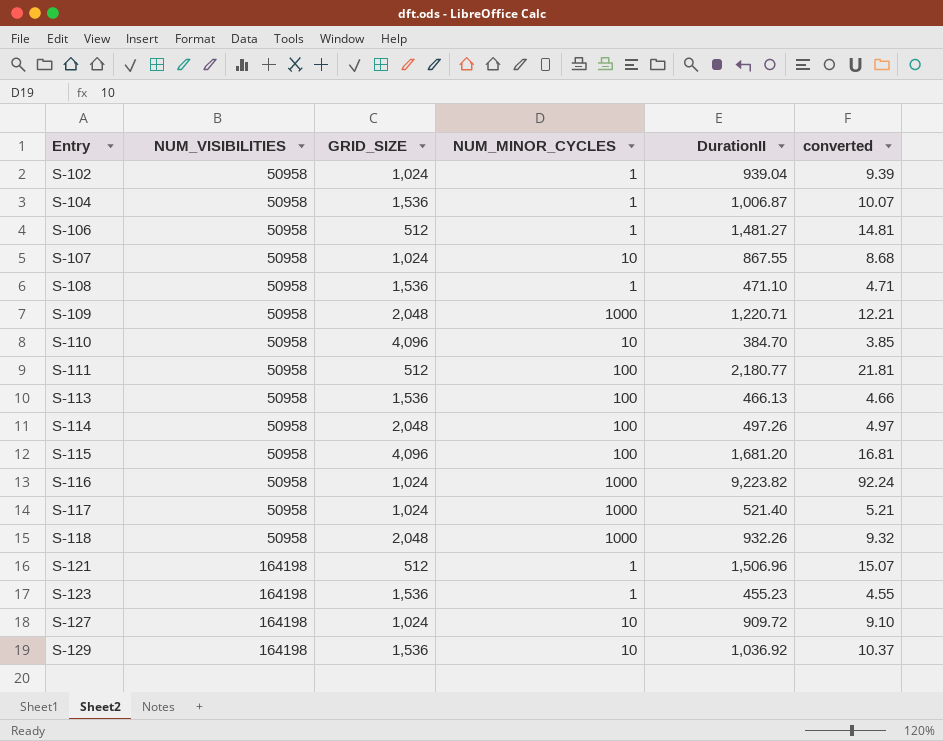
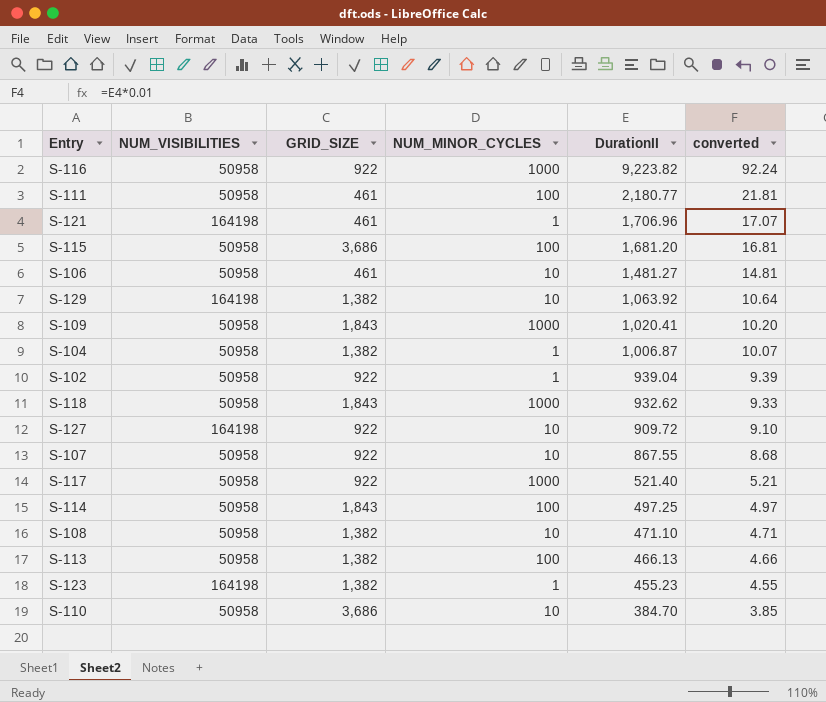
row order: Entry ascending -> DurationII descending
S-116 | GRID_SIZE: 1,024 -> 922
S-111 | GRID_SIZE: 512 -> 461
S-121 | GRID_SIZE: 512 -> 461
S-121 | DurationII: 1,506.96 -> 1,706.96
S-121 | converted: 15.07 -> 17.07
S-115 | GRID_SIZE: 4,096 -> 3,686
S-106 | GRID_SIZE: 512 -> 461
S-106 | NUM_MINOR_CYCLES: 1 -> 10
S-129 | GRID_SIZE: 1,536 -> 1,382
S-129 | DurationII: 1,036.92 -> 1,063.92
S-129 | converted: 10.37 -> 10.64
S-109 | GRID_SIZE: 2,048 -> 1,843
S-109 | DurationII: 1,220.71 -> 1,020.41
S-109 | converted: 12.21 -> 10.20
S-104 | GRID_SIZE: 1,536 -> 1,382
S-102 | GRID_SIZE: 1,024 -> 922
S-118 | GRID_SIZE: 2,048 -> 1,843
S-118 | DurationII: 932.26 -> 932.62
S-118 | converted: 9.32 -> 9.33
S-127 | GRID_SIZE: 1,024 -> 922
S-107 | GRID_SIZE: 1,024 -> 922
S-117 | GRID_SIZE: 1,024 -> 922
S-114 | GRID_SIZE: 2,048 -> 1,843
S-114 | DurationII: 497.26 -> 497.25
S-108 | GRID_SIZE: 1,536 -> 1,382
S-108 | NUM_MINOR_CYCLES: 1 -> 10
S-113 | GRID_SIZE: 1,536 -> 1,382
S-123 | GRID_SIZE: 1,536 -> 1,382
S-110 | GRID_SIZE: 4,096 -> 3,686

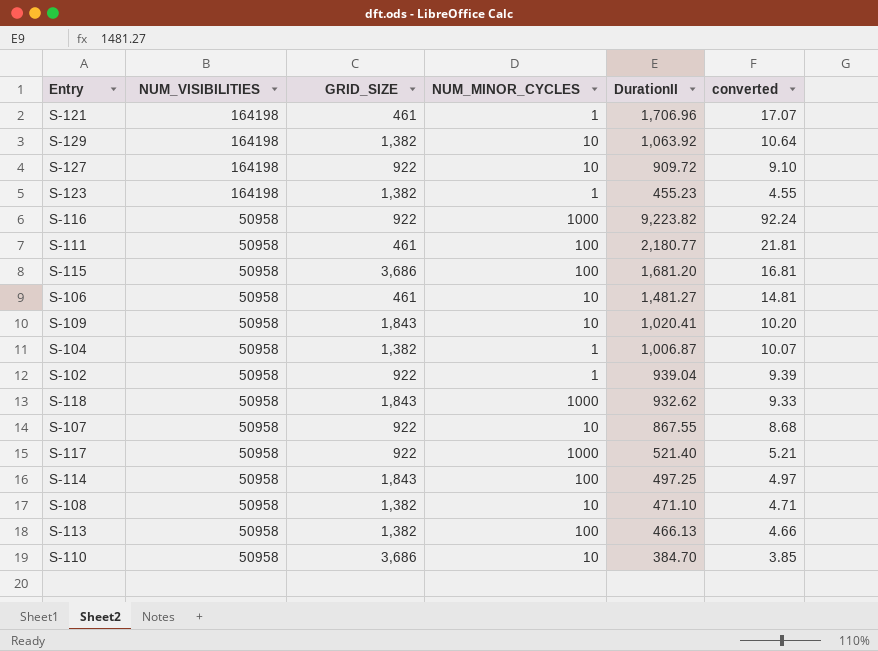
row order: DurationII descending -> NUM_VISIBILITIES descending
S-109 | NUM_MINOR_CYCLES: 1000 -> 10

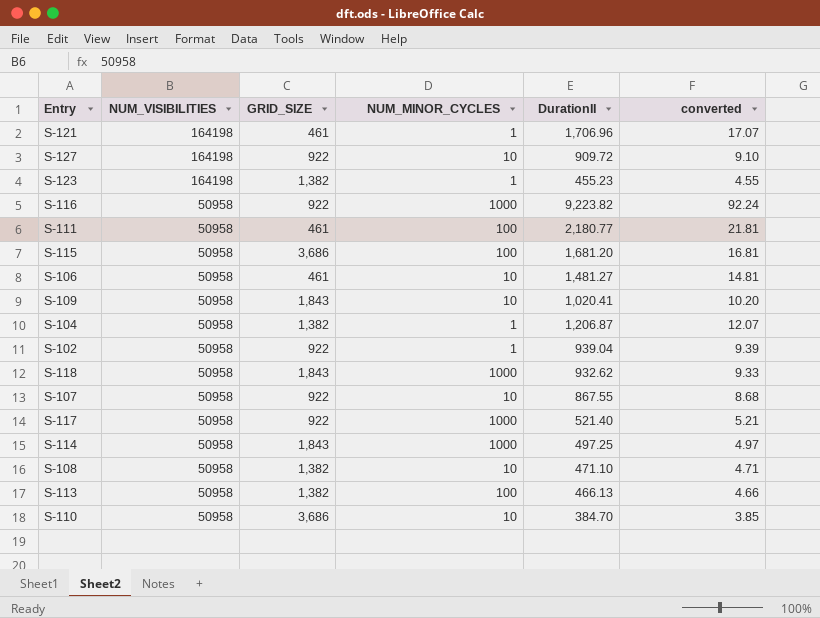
row S-129: 164198 | 1,382 | 10 | 1,063.92 | 10.64 -> none
S-104 | DurationII: 1,006.87 -> 1,206.87
S-104 | converted: 10.07 -> 12.07
S-114 | NUM_MINOR_CYCLES: 100 -> 1000

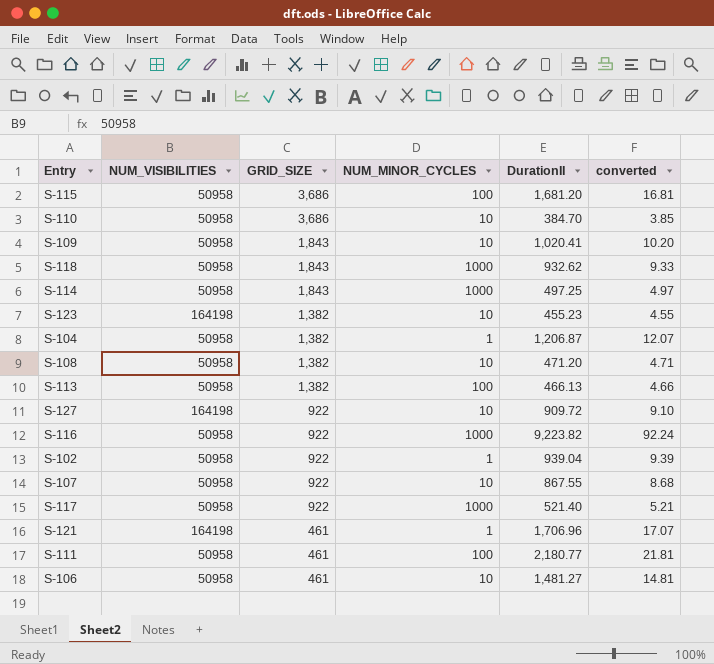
row order: NUM_VISIBILITIES descending -> GRID_SIZE descending
S-123 | NUM_MINOR_CYCLES: 1 -> 10
S-108 | DurationII: 471.10 -> 471.20

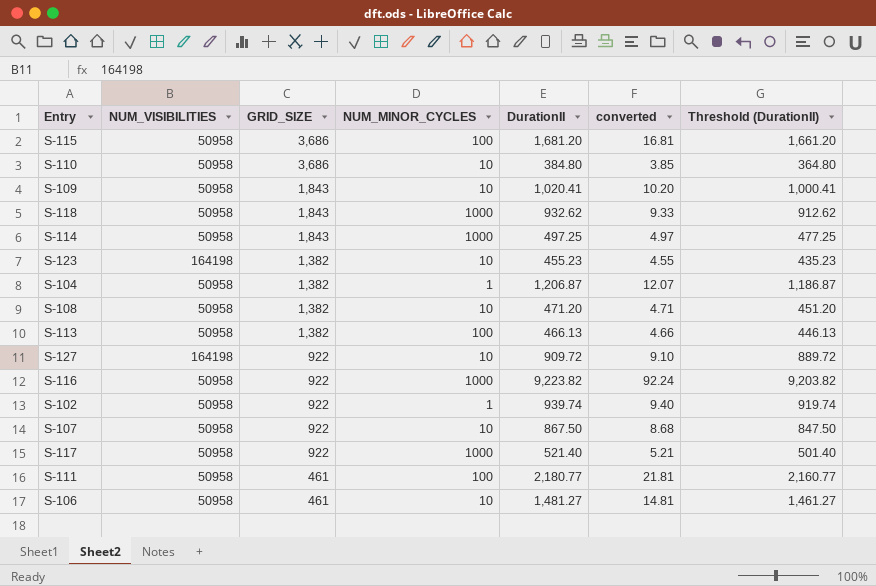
column Threshold (DurationII) | formula: none -> [DurationII] - 20
row S-121: 164198 | 461 | 1 | 1,706.96 | 17.07 -> none
S-110 | DurationII: 384.70 -> 384.80
S-102 | DurationII: 939.04 -> 939.74
S-102 | converted: 9.39 -> 9.40
S-107 | DurationII: 867.55 -> 867.50

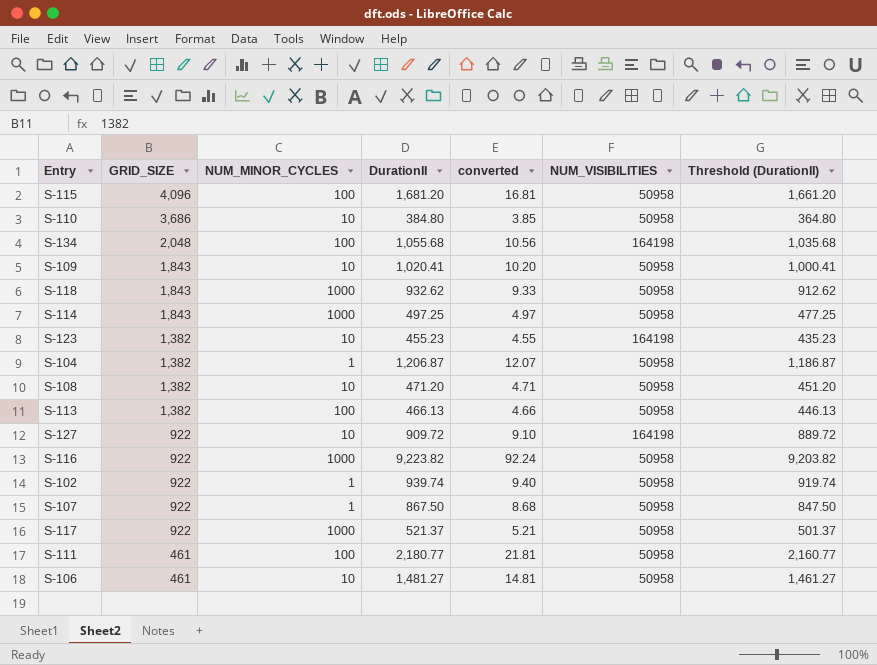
column NUM_VISIBILITIES | position: 2 -> 6
S-115 | GRID_SIZE: 3,686 -> 4,096
row S-134: none -> 2,048 | 100 | 1,055.68 | 10.56 | 164198 | 1,035.68
S-107 | NUM_MINOR_CYCLES: 10 -> 1
S-117 | DurationII: 521.40 -> 521.37
S-117 | Threshold (DurationII): 501.40 -> 501.37

